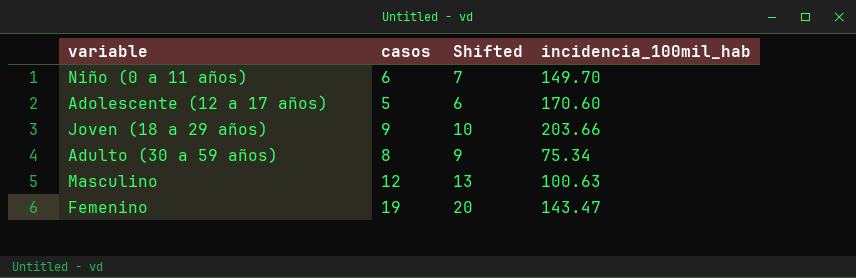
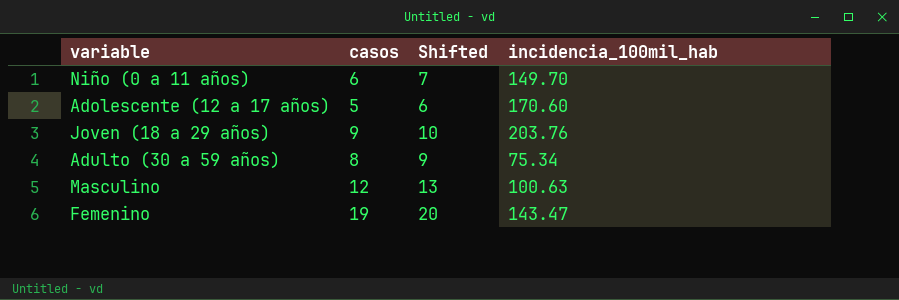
Joven (18 a 29 años) | incidencia_100mil_hab: 203.66 -> 203.76

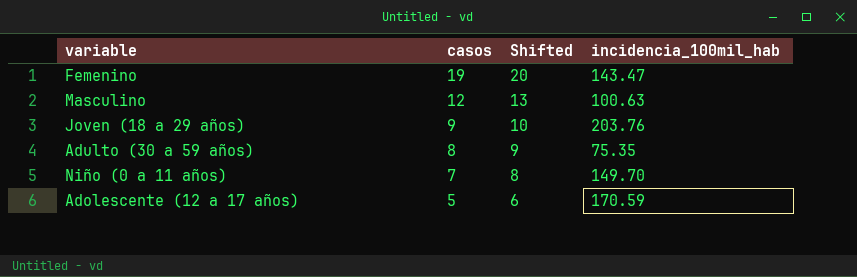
row order: none -> casos descending
Adulto (30 a 59 años) | incidencia_100mil_hab: 75.34 -> 75.35
Niño (0 a 11 años) | casos: 6 -> 7
Niño (0 a 11 años) | Shifted: 7 -> 8
Adolescente (12 a 17 años) | incidencia_100mil_hab: 170.60 -> 170.59

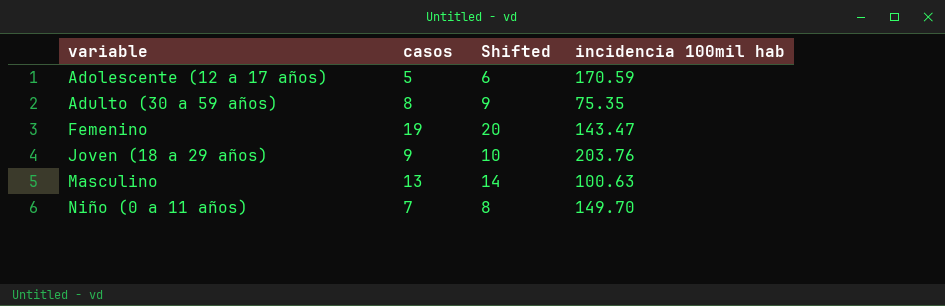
row order: casos descending -> variable ascending
column name: incidencia_100mil_hab -> incidencia 100mil hab
Masculino | casos: 12 -> 13
Masculino | Shifted: 13 -> 14

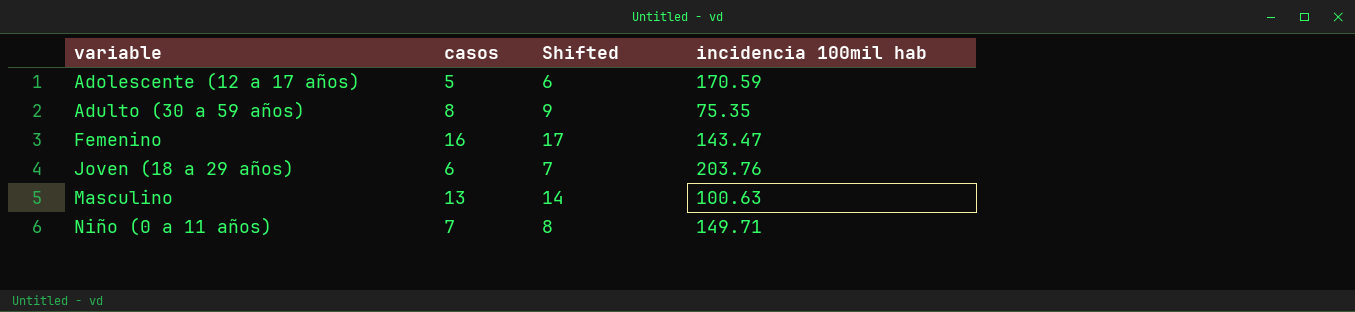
Femenino | casos: 19 -> 16
Femenino | Shifted: 20 -> 17
Joven (18 a 29 años) | casos: 9 -> 6
Joven (18 a 29 años) | Shifted: 10 -> 7
Niño (0 a 11 años) | incidencia 100mil hab: 149.70 -> 149.71

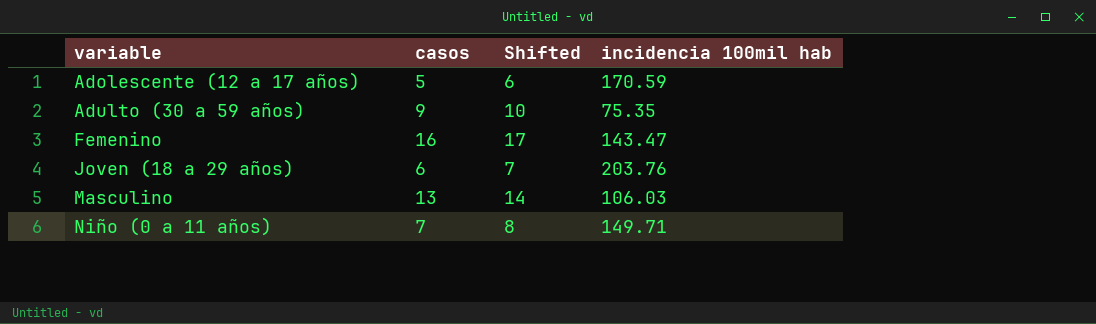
Adulto (30 a 59 años) | casos: 8 -> 9
Adulto (30 a 59 años) | Shifted: 9 -> 10
Masculino | incidencia 100mil hab: 100.63 -> 106.03

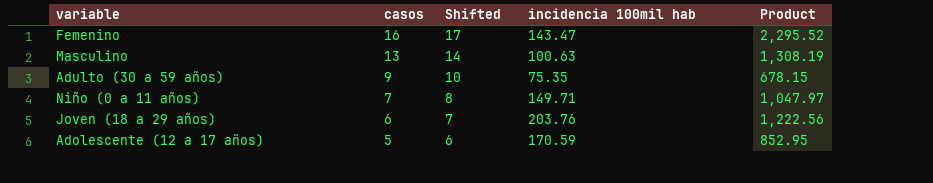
row order: variable ascending -> casos descending
column Product | formula: none -> [casos] * [incidencia 100mil hab]
Masculino | incidencia 100mil hab: 106.03 -> 100.63

